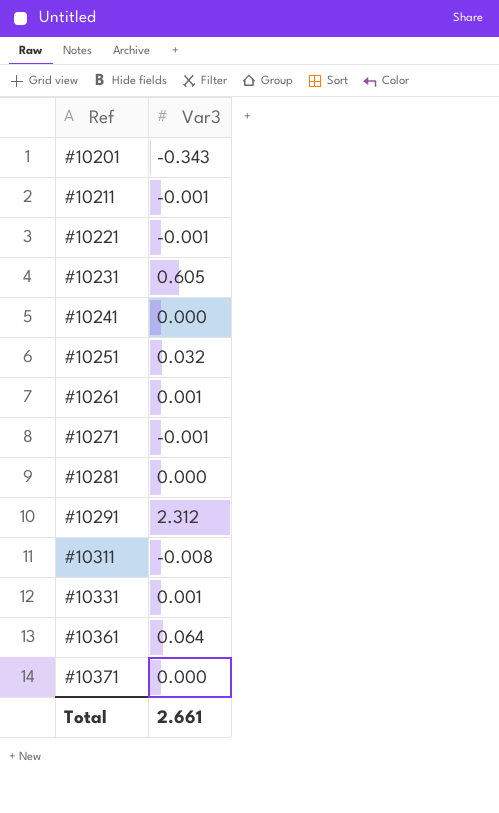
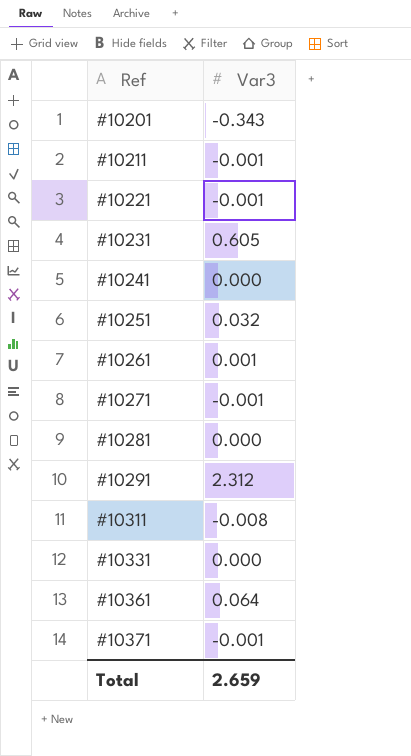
#10331 | Var3: 0.001 -> 0.000
#10371 | Var3: 0.000 -> -0.001
Total | Var3: 2.661 -> 2.659

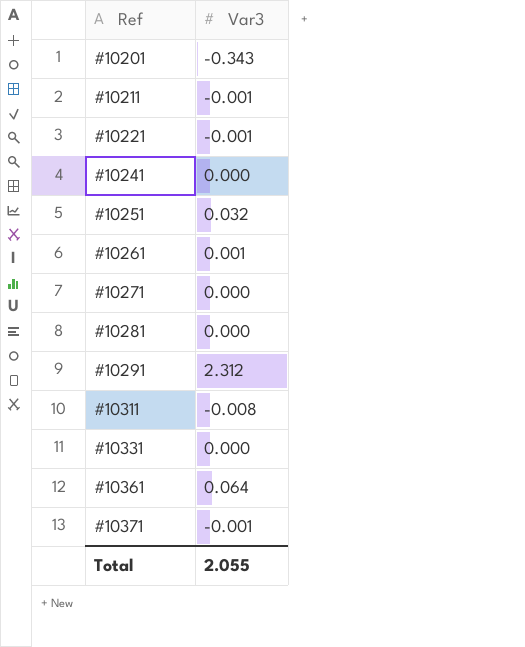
row #10231: 0.605 -> none
#10271 | Var3: -0.001 -> 0.000
Total | Var3: 2.659 -> 2.055

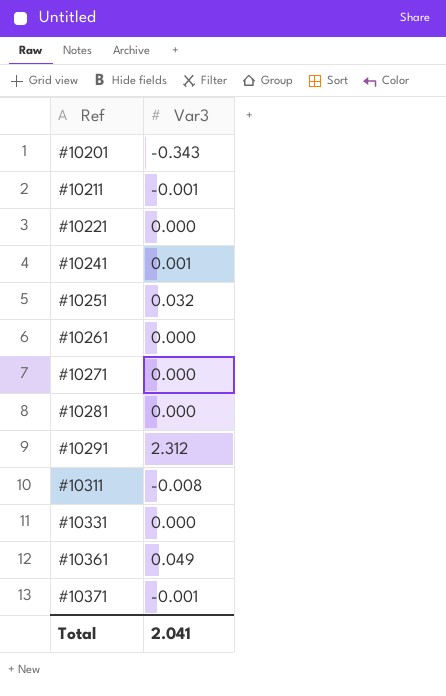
#10221 | Var3: -0.001 -> 0.000
#10241 | Var3: 0.000 -> 0.001
#10261 | Var3: 0.001 -> 0.000
#10361 | Var3: 0.064 -> 0.049
Total | Var3: 2.055 -> 2.041

